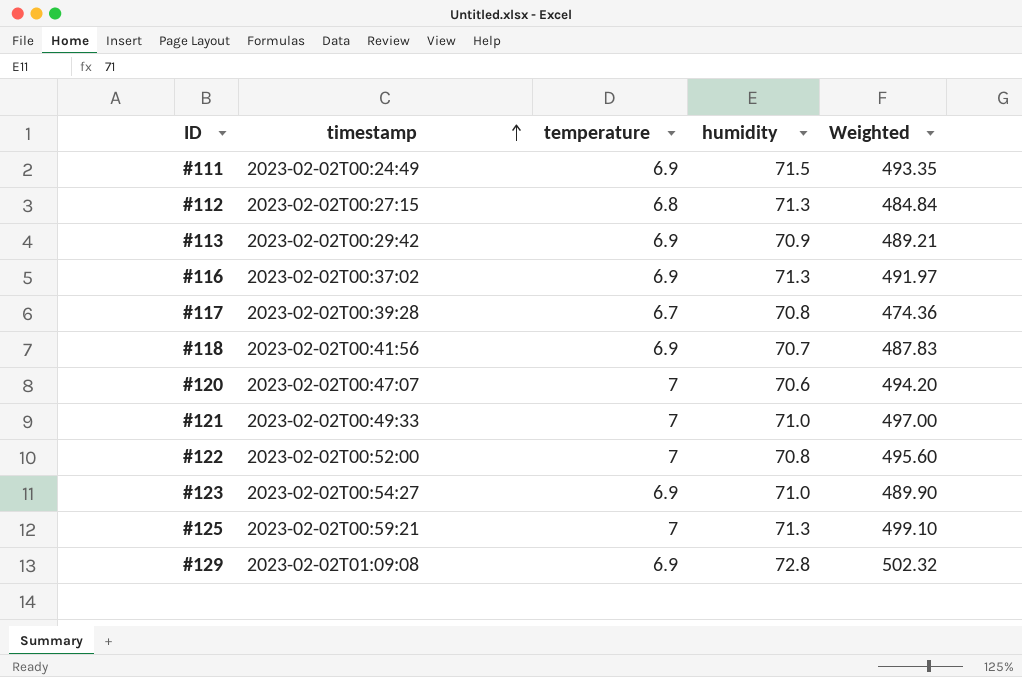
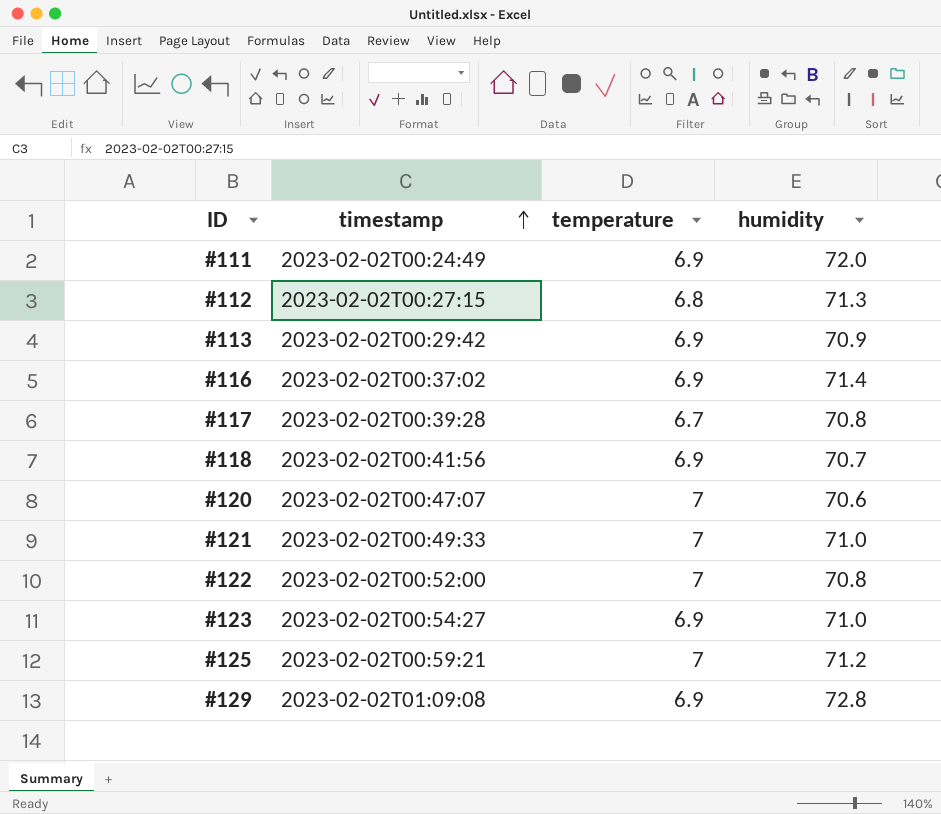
column Weighted | formula: [temperature] * [humidity] -> none
#111 | humidity: 71.5 -> 72.0
#116 | humidity: 71.3 -> 71.4
#125 | humidity: 71.3 -> 71.2

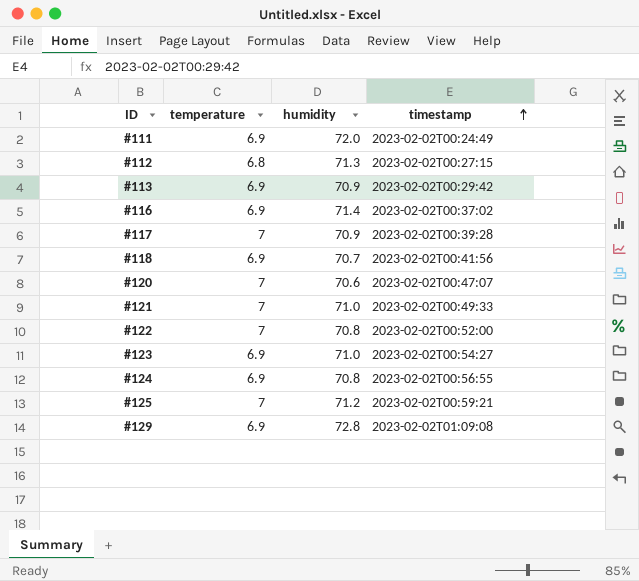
column timestamp | position: 2 -> 4
#117 | temperature: 6.7 -> 7
#117 | humidity: 70.8 -> 70.9
row #124: none -> 6.9 | 70.8 | 2023-02-02T00:56:55

